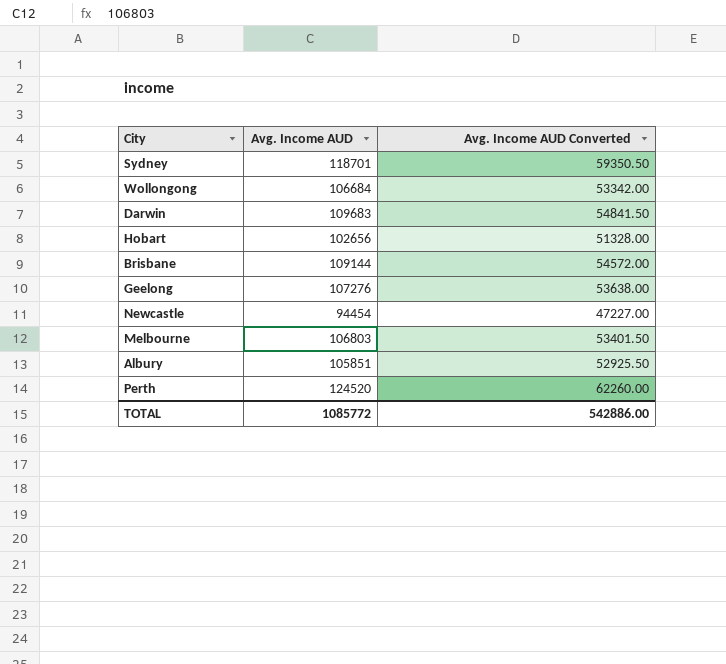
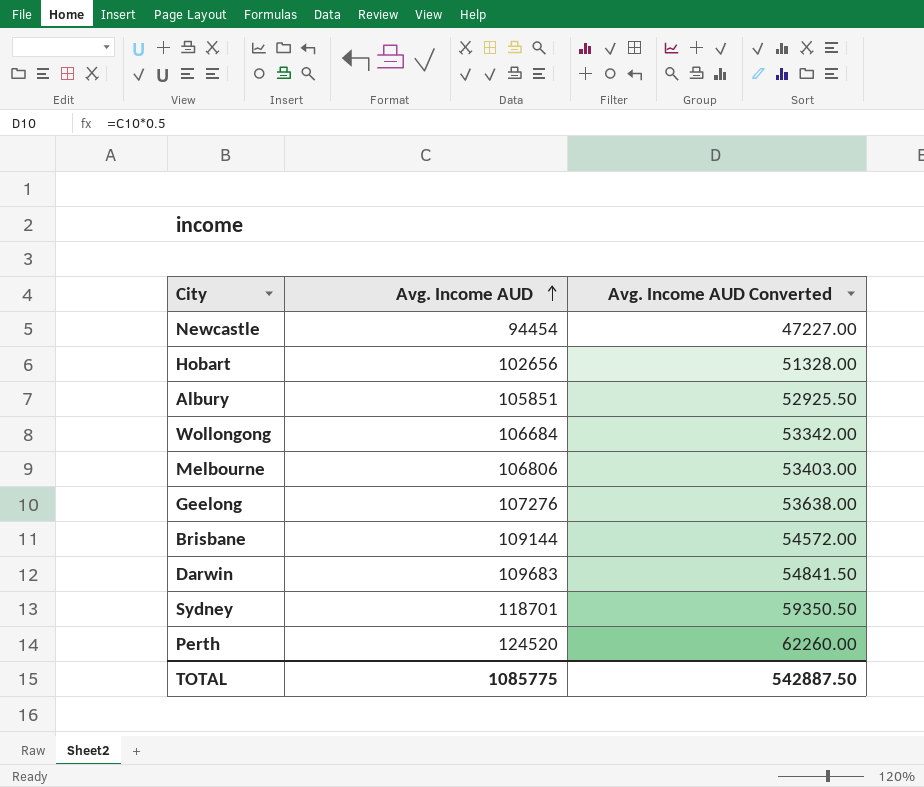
row order: none -> Avg. Income AUD ascending
Melbourne | Avg. Income AUD: 106803 -> 106806
Melbourne | Avg. Income AUD Converted: 53401.50 -> 53403.00
TOTAL | Avg. Income AUD: 1085772 -> 1085775
TOTAL | Avg. Income AUD Converted: 542886.00 -> 542887.50

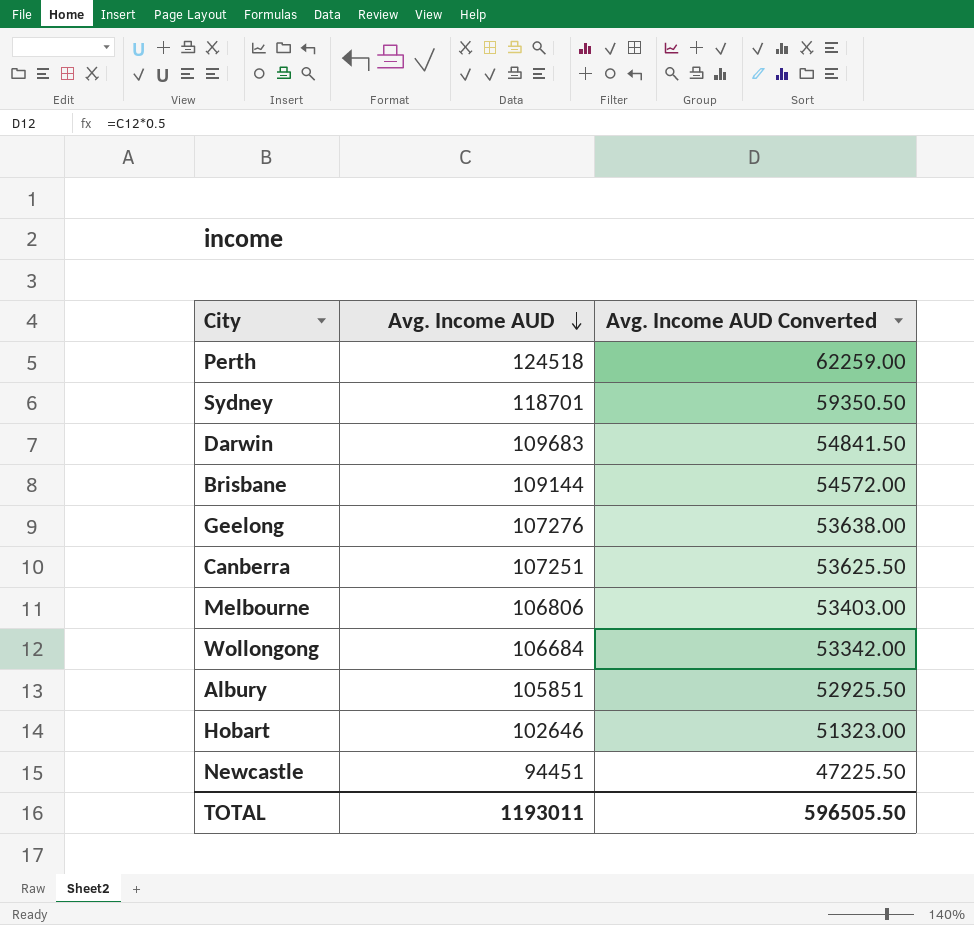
row order: Avg. Income AUD ascending -> Avg. Income AUD descending
Perth | Avg. Income AUD: 124520 -> 124518
Perth | Avg. Income AUD Converted: 62260.00 -> 62259.00
row Canberra: none -> 107251 | 53625.50
Hobart | Avg. Income AUD: 102656 -> 102646
Hobart | Avg. Income AUD Converted: 51328.00 -> 51323.00
Newcastle | Avg. Income AUD: 94454 -> 94451
Newcastle | Avg. Income AUD Converted: 47227.00 -> 47225.50
TOTAL | Avg. Income AUD: 1085775 -> 1193011
TOTAL | Avg. Income AUD Converted: 542887.50 -> 596505.50

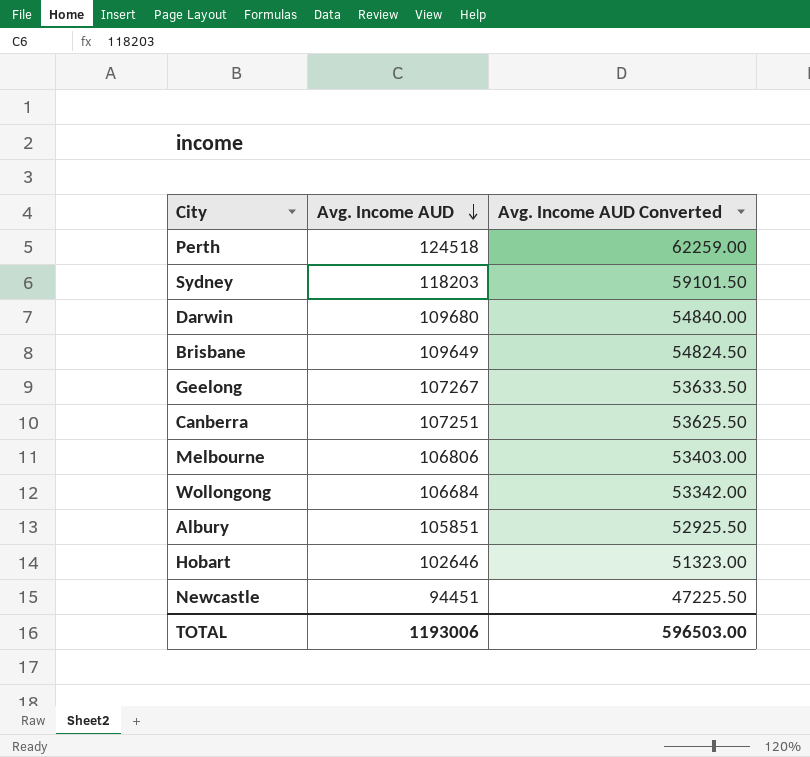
Sydney | Avg. Income AUD: 118701 -> 118203
Sydney | Avg. Income AUD Converted: 59350.50 -> 59101.50
Darwin | Avg. Income AUD: 109683 -> 109680
Darwin | Avg. Income AUD Converted: 54841.50 -> 54840.00
Brisbane | Avg. Income AUD: 109144 -> 109649
Brisbane | Avg. Income AUD Converted: 54572.00 -> 54824.50
Geelong | Avg. Income AUD: 107276 -> 107267
Geelong | Avg. Income AUD Converted: 53638.00 -> 53633.50
TOTAL | Avg. Income AUD: 1193011 -> 1193006
TOTAL | Avg. Income AUD Converted: 596505.50 -> 596503.00

